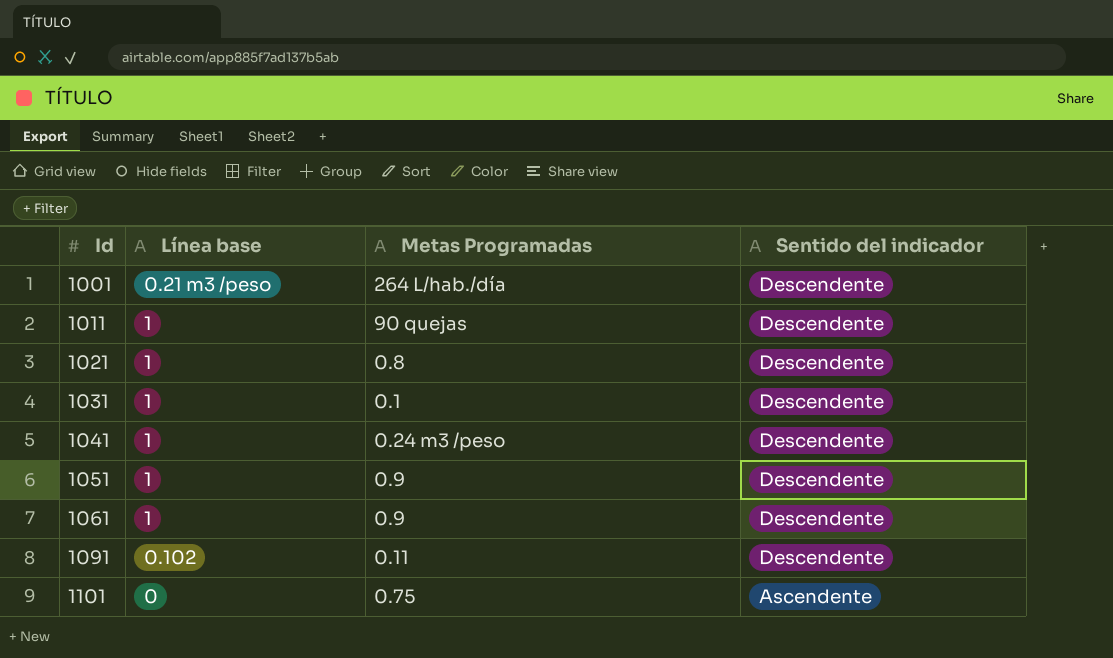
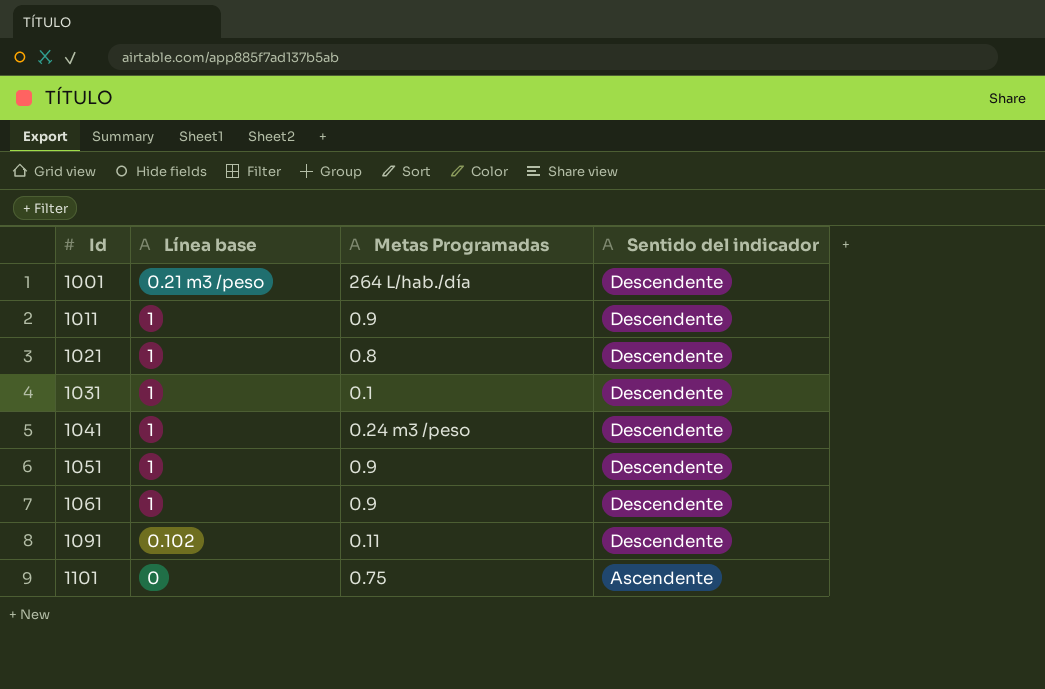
1011 | Metas Programadas: 90 quejas -> 0.9

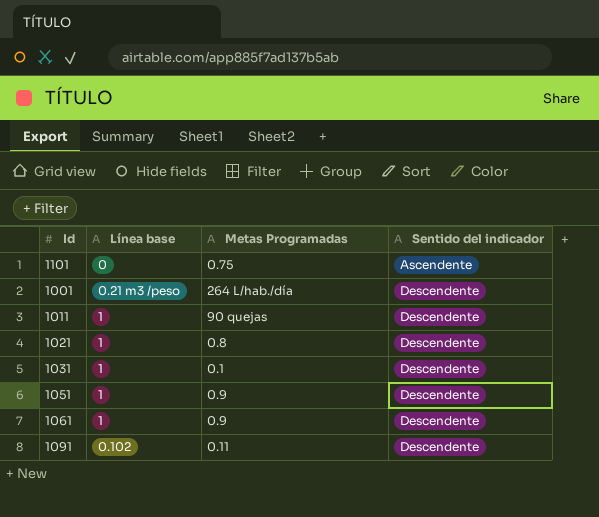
row order: Id ascending -> Sentido del indicador ascending
row 1041: 1 | 0.24 m3 /peso | Descendente -> none
1011 | Metas Programadas: 0.9 -> 90 quejas

